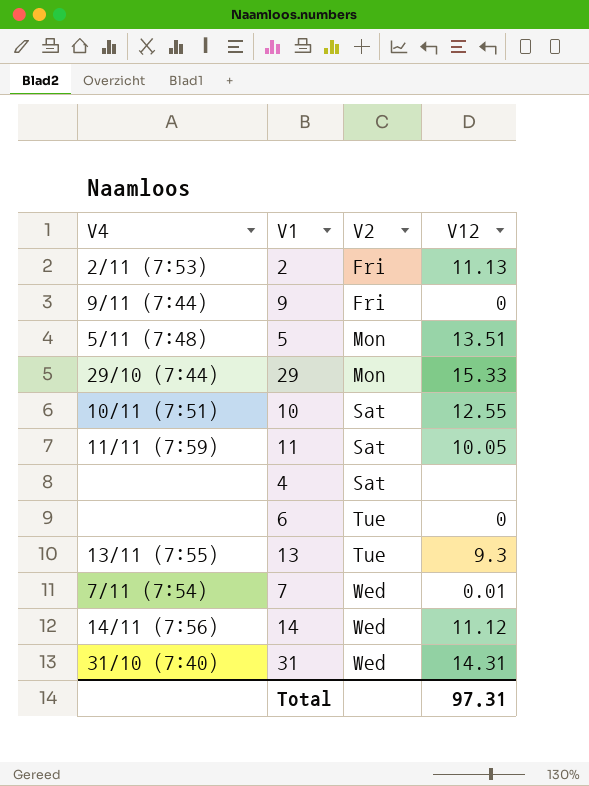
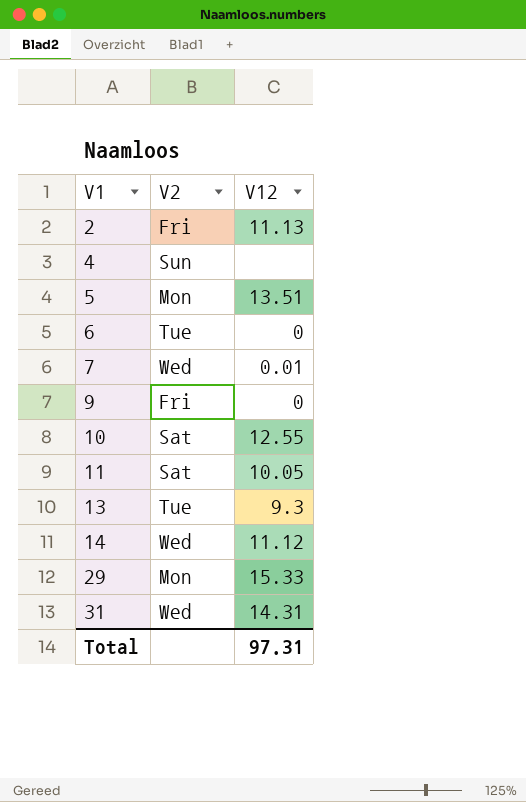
row order: V2 ascending -> V1 ascending
column V4 | position: 1 -> none
4 | V2: Sat -> Sun

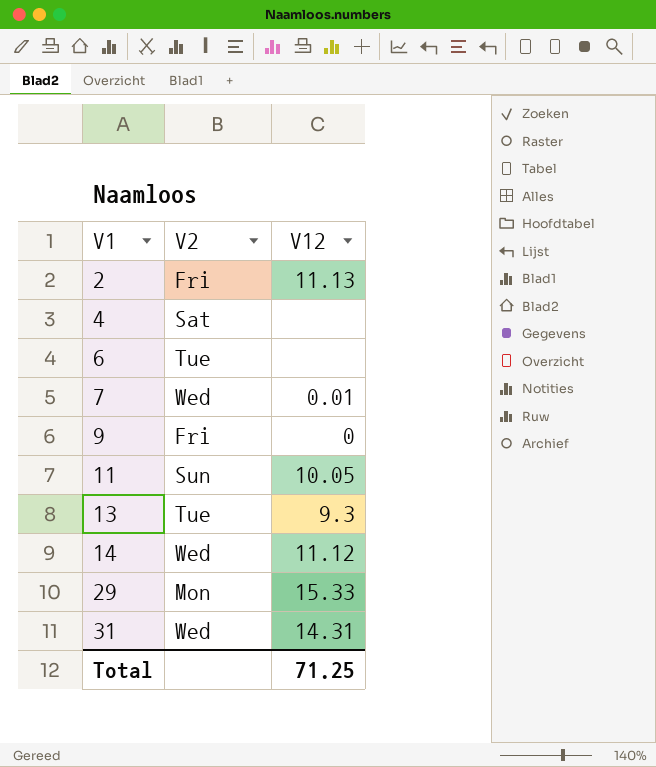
row 5: Mon | 13.51 -> none
row 10: Sat | 12.55 -> none
4 | V2: Sun -> Sat
6 | V12: 0 -> none
11 | V2: Sat -> Sun
Total | V12: 97.31 -> 71.25

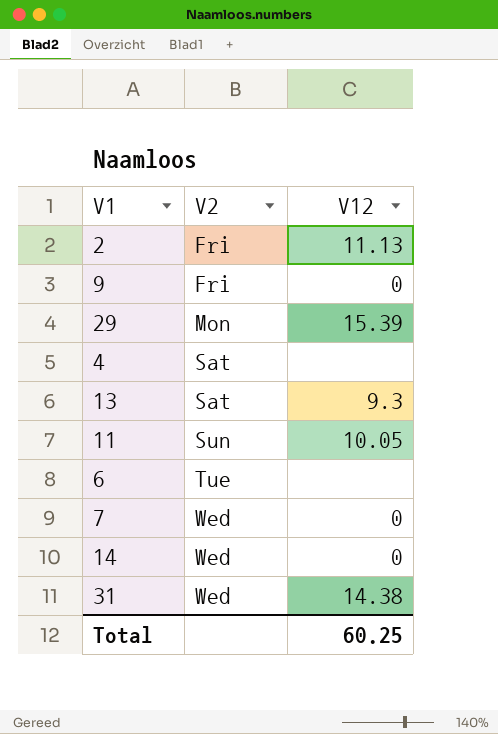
row order: V1 ascending -> V2 ascending
29 | V12: 15.33 -> 15.39
13 | V2: Tue -> Sat
7 | V12: 0.01 -> 0
14 | V12: 11.12 -> 0
31 | V12: 14.31 -> 14.38
Total | V12: 71.25 -> 60.25

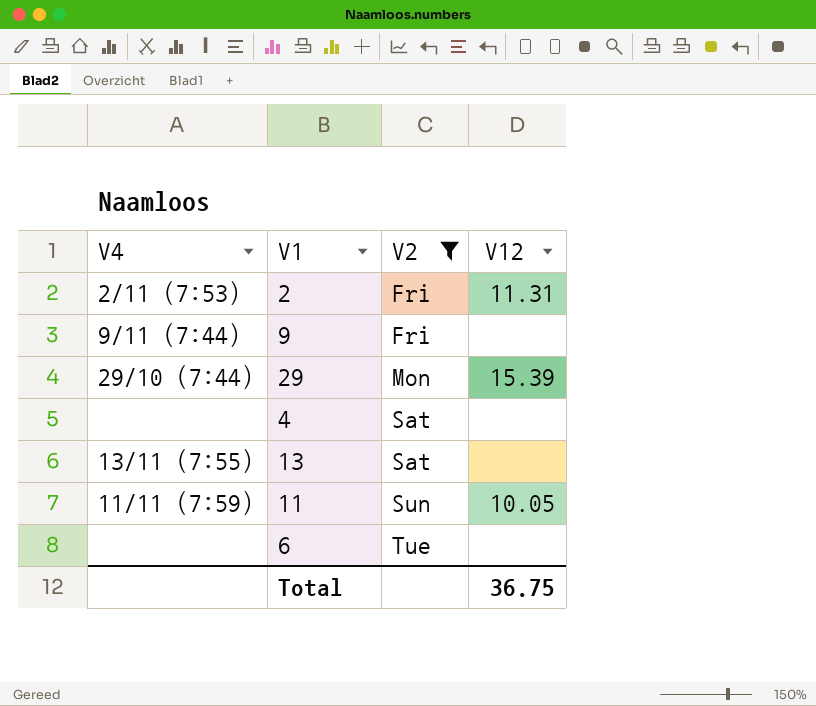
filter: none -> V2 != Wed
column V4 | position: none -> 1
2 | V12: 11.13 -> 11.31
9 | V12: 0 -> none
13 | V12: 9.3 -> none
Total | V12: 60.25 -> 36.75

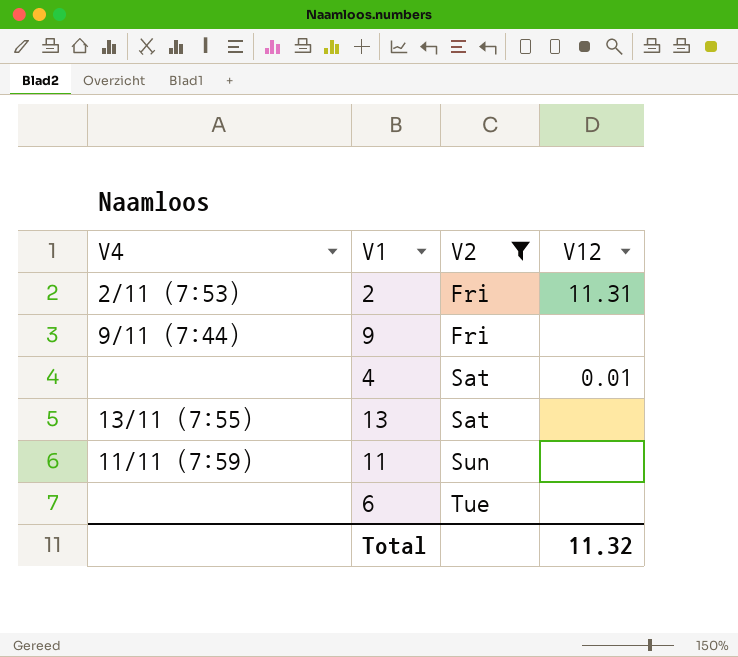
row 29: 29/10 (7:44) | Mon | 15.39 -> none
4 | V12: none -> 0.01
11 | V12: 10.05 -> none
Total | V12: 36.75 -> 11.32

